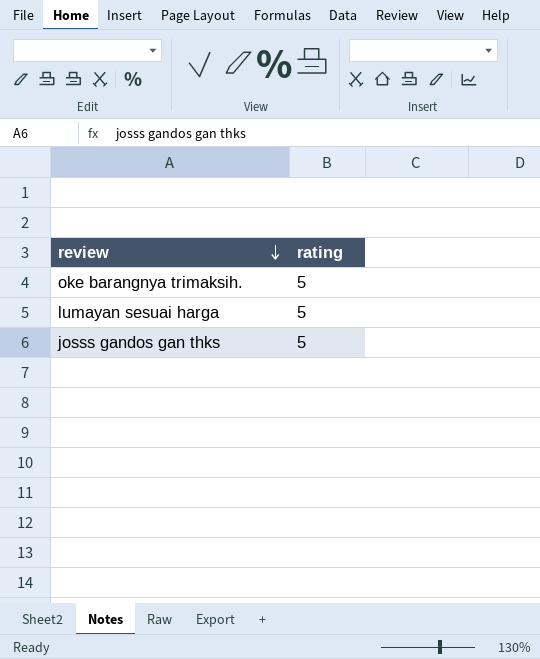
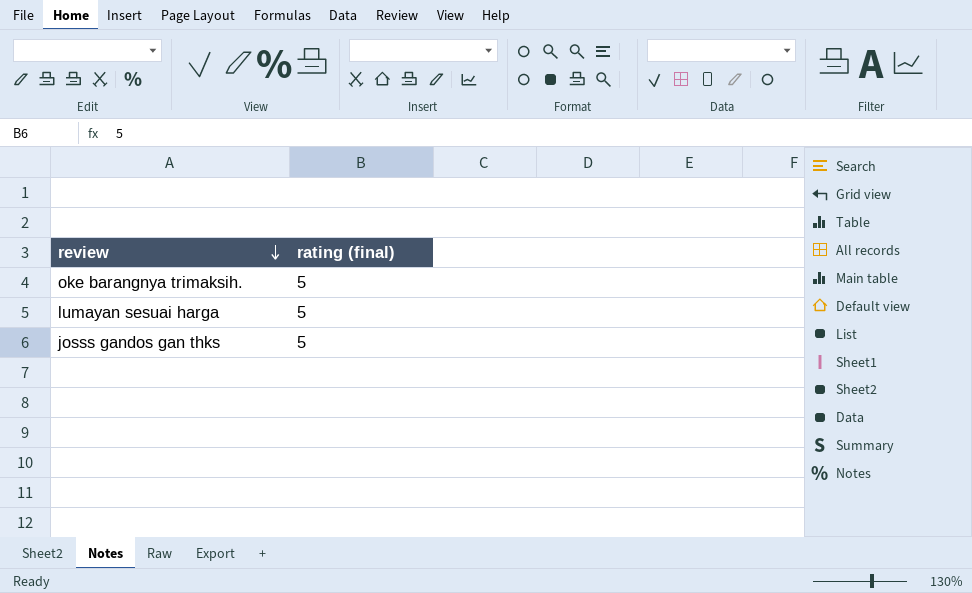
column name: rating -> rating (final)

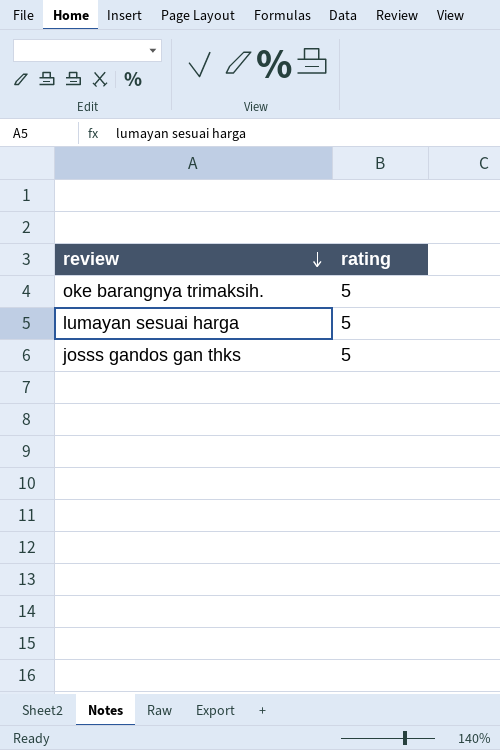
column name: rating (final) -> rating

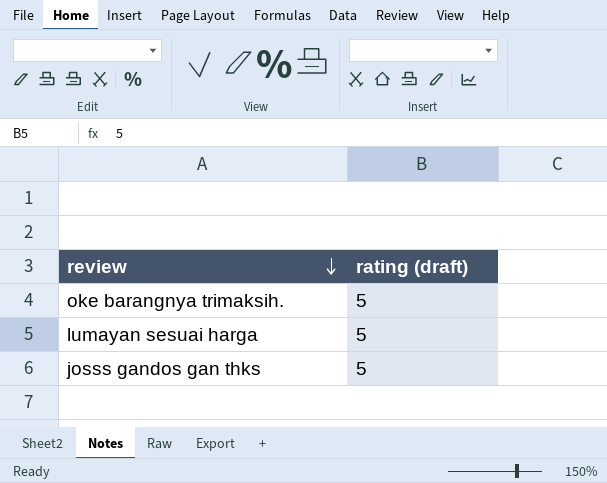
column name: rating -> rating (draft)

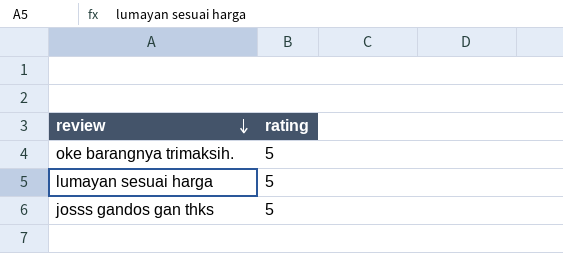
column name: rating (draft) -> rating

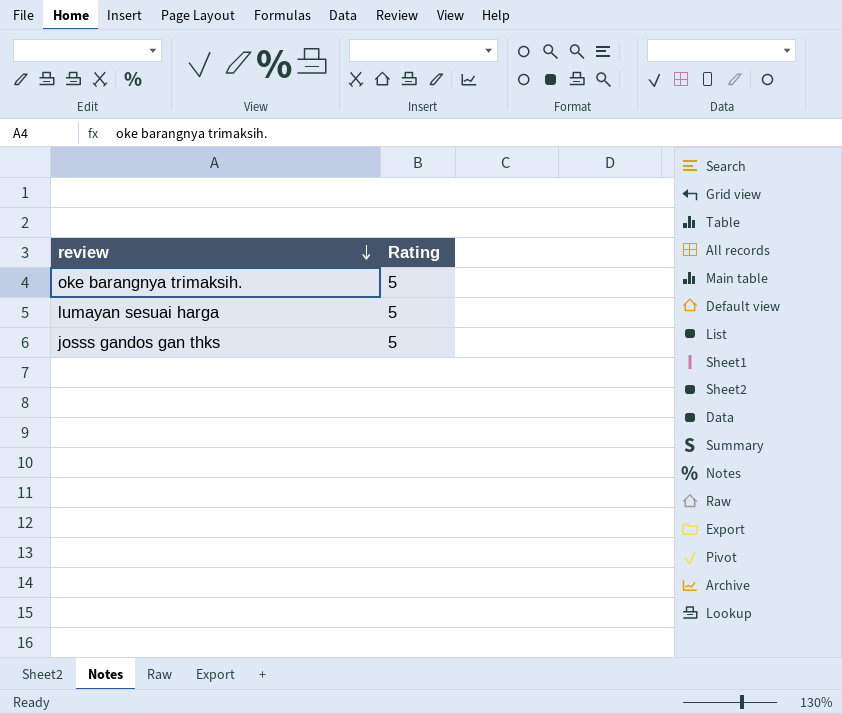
column name: rating -> Rating

